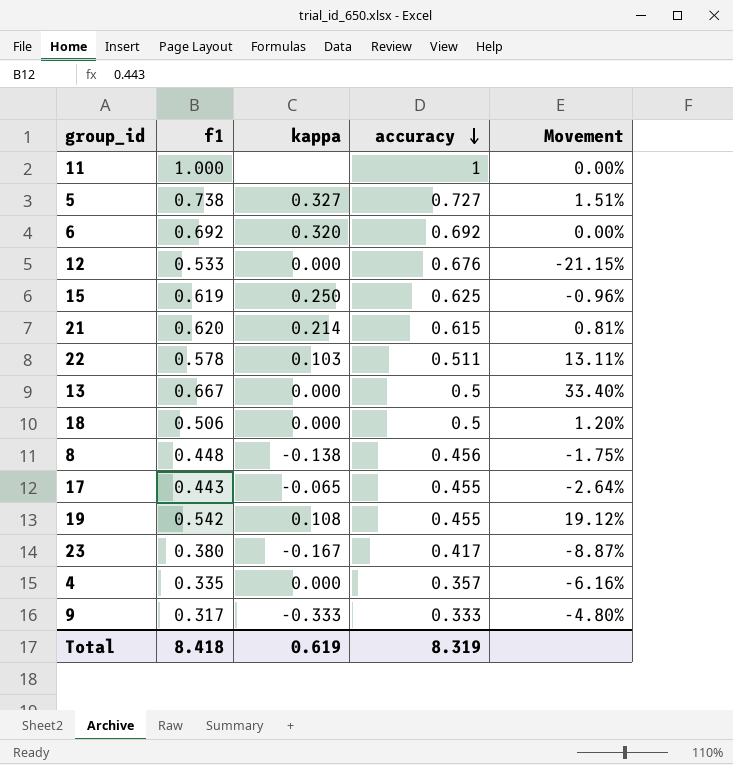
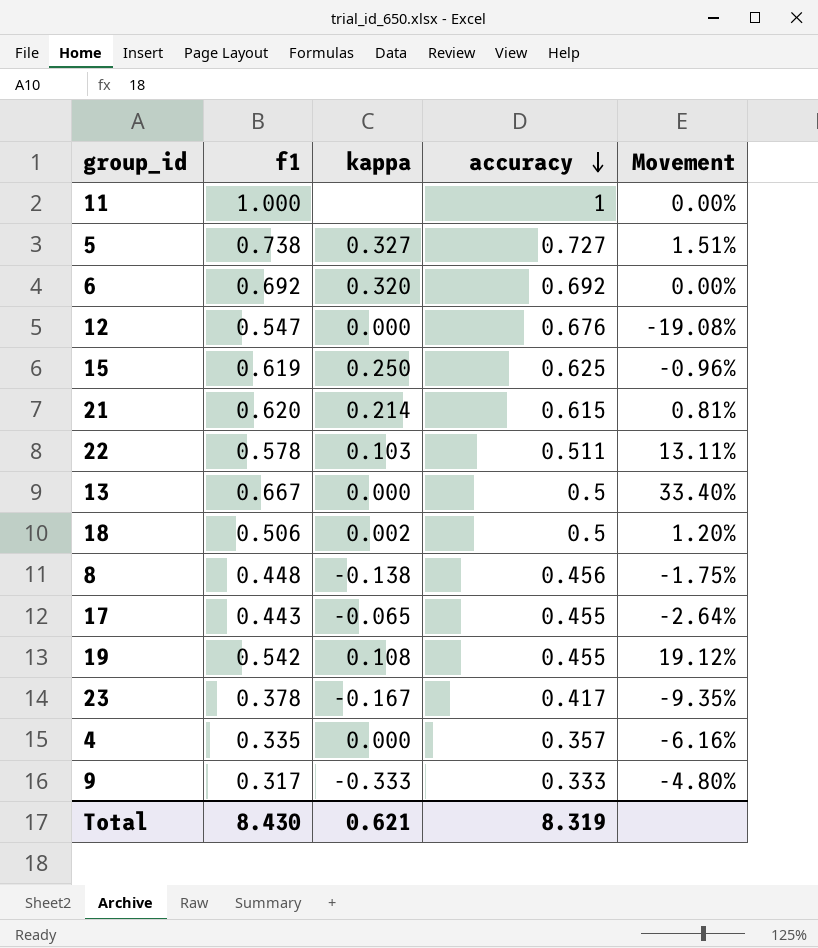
12 | f1: 0.533 -> 0.547
12 | Movement: -21.15% -> -19.08%
18 | kappa: 0.000 -> 0.002
23 | f1: 0.380 -> 0.378
23 | Movement: -8.87% -> -9.35%
Total | f1: 8.418 -> 8.430
Total | kappa: 0.619 -> 0.621

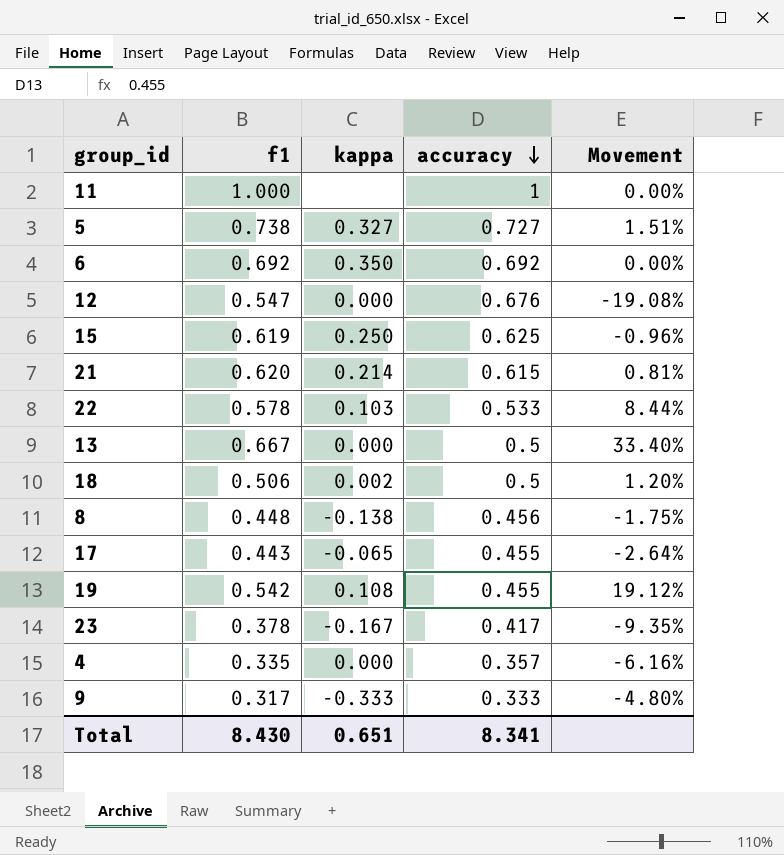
6 | kappa: 0.320 -> 0.350
22 | accuracy: 0.511 -> 0.533
22 | Movement: 13.11% -> 8.44%
Total | kappa: 0.621 -> 0.651
Total | accuracy: 8.319 -> 8.341

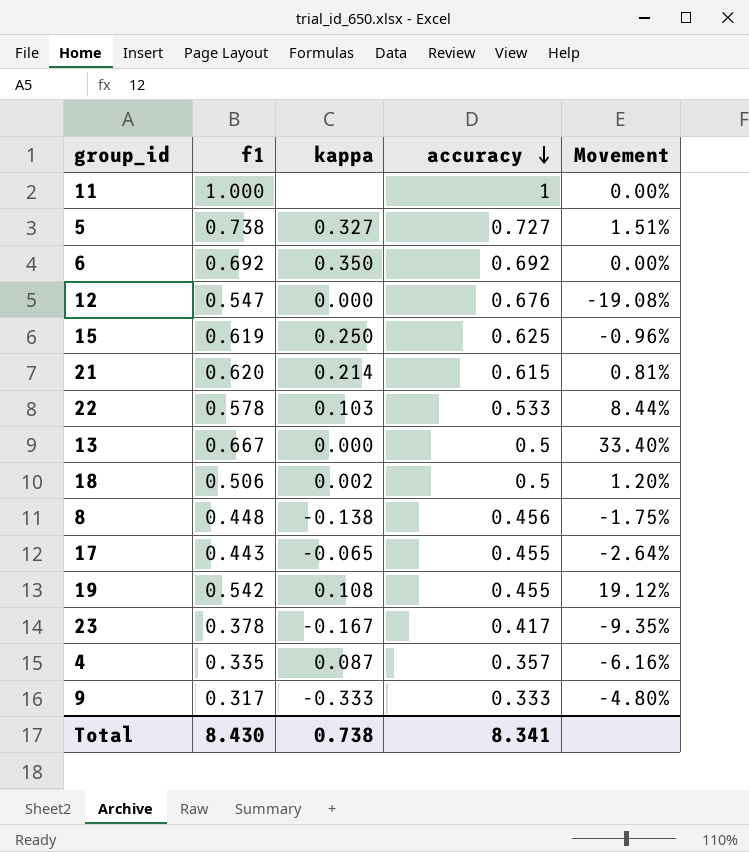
4 | kappa: 0.000 -> 0.087
Total | kappa: 0.651 -> 0.738

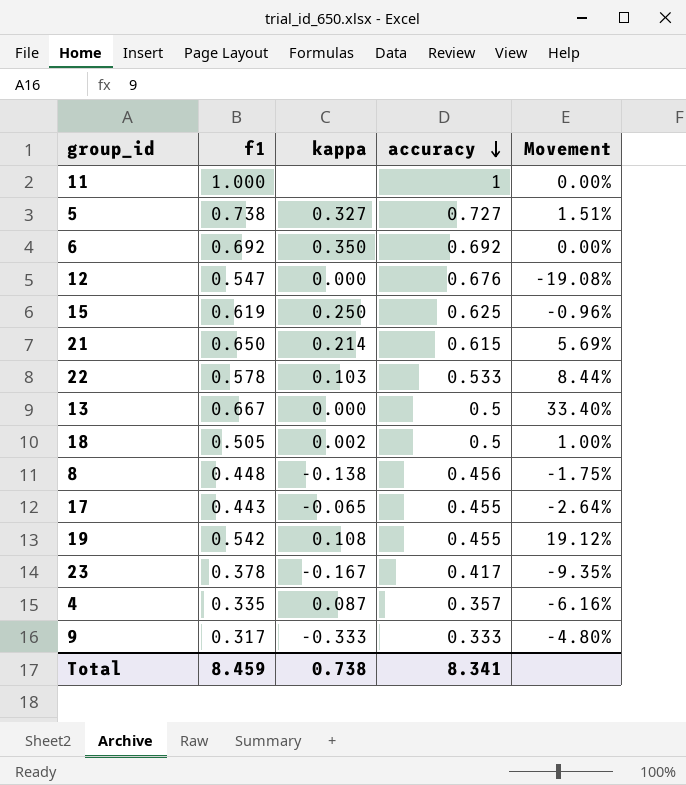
21 | f1: 0.620 -> 0.650
21 | Movement: 0.81% -> 5.69%
18 | f1: 0.506 -> 0.505
18 | Movement: 1.20% -> 1.00%
Total | f1: 8.430 -> 8.459

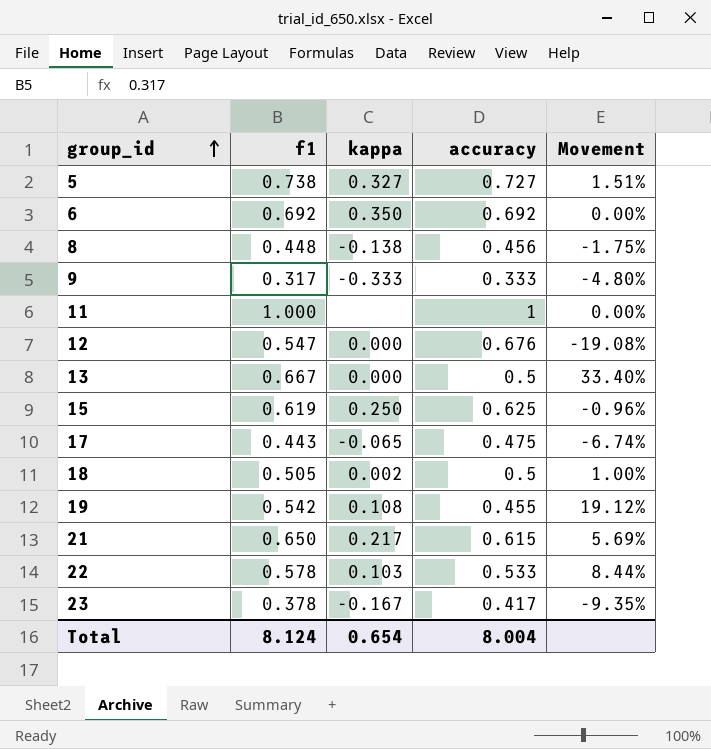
row order: accuracy descending -> group_id ascending
row 4: 0.335 | 0.087 | 0.357 | -6.16% -> none
17 | accuracy: 0.455 -> 0.475
17 | Movement: -2.64% -> -6.74%
21 | kappa: 0.214 -> 0.217
Total | f1: 8.459 -> 8.124
Total | kappa: 0.738 -> 0.654
Total | accuracy: 8.341 -> 8.004

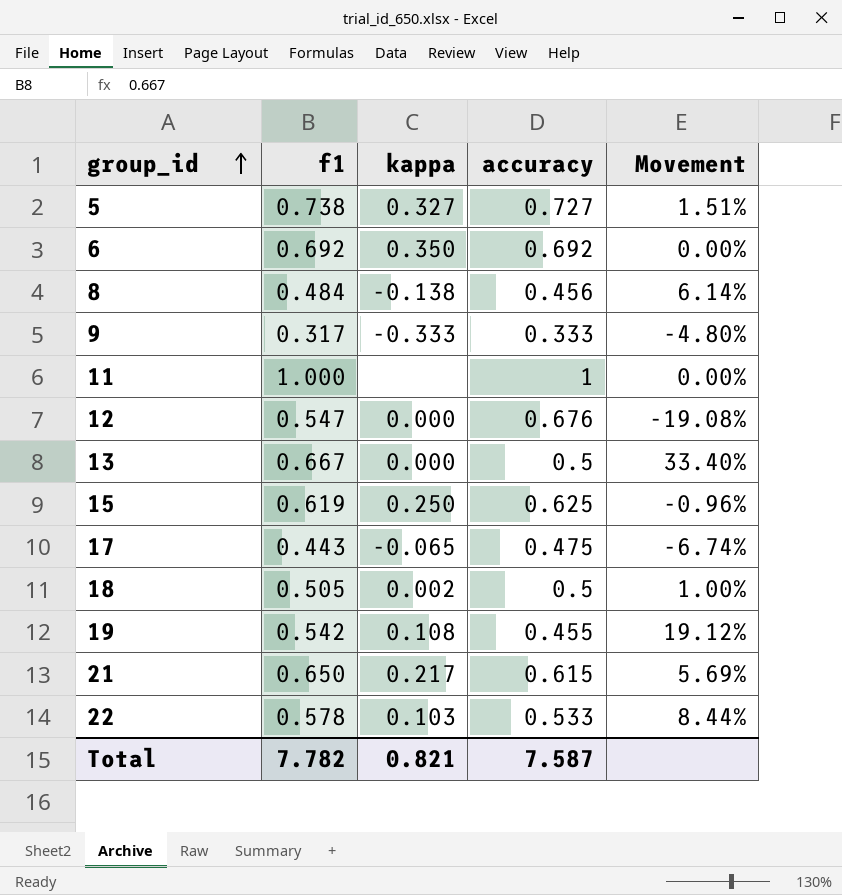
row 23: 0.378 | -0.167 | 0.417 | -9.35% -> none
8 | f1: 0.448 -> 0.484
8 | Movement: -1.75% -> 6.14%
Total | f1: 8.124 -> 7.782
Total | kappa: 0.654 -> 0.821
Total | accuracy: 8.004 -> 7.587

